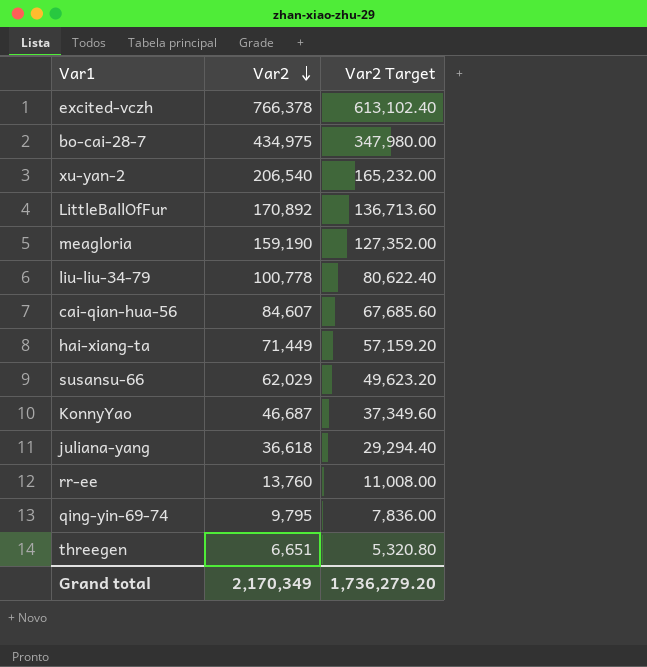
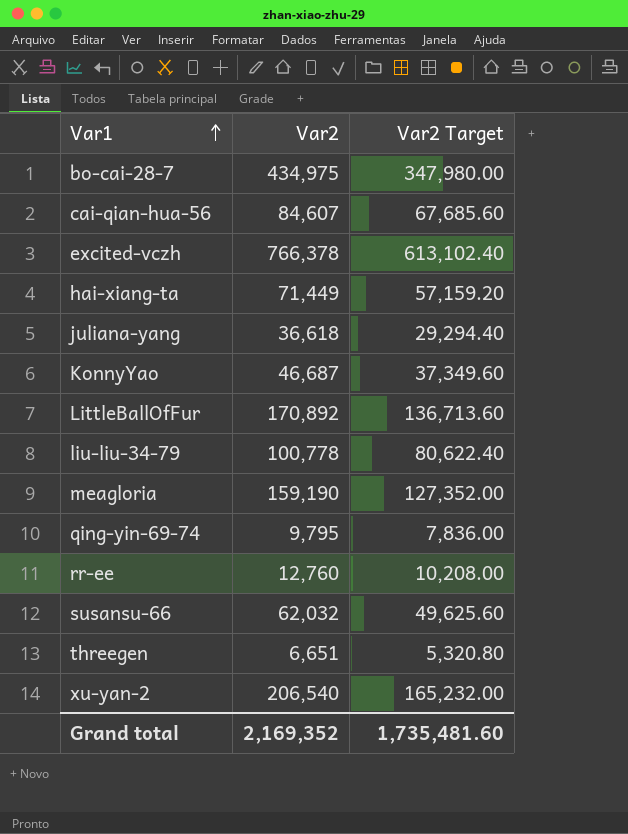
row order: Var2 descending -> Var1 ascending
rr-ee | Var2: 13,760 -> 12,760
rr-ee | Var2 Target: 11,008.00 -> 10,208.00
susansu-66 | Var2: 62,029 -> 62,032
susansu-66 | Var2 Target: 49,623.20 -> 49,625.60
Grand total | Var2: 2,170,349 -> 2,169,352
Grand total | Var2 Target: 1,736,279.20 -> 1,735,481.60

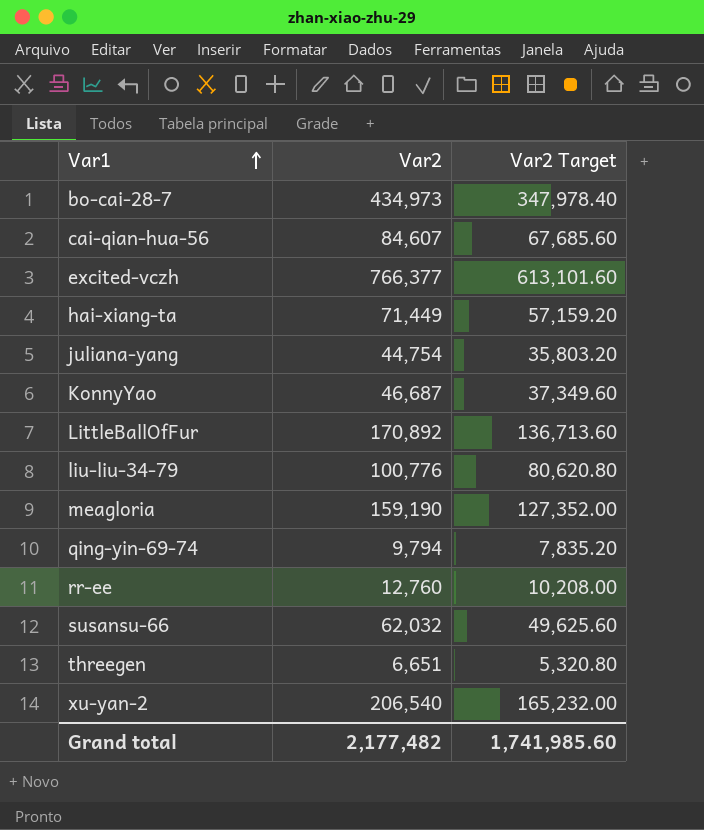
bo-cai-28-7 | Var2: 434,975 -> 434,973
bo-cai-28-7 | Var2 Target: 347,980.00 -> 347,978.40
excited-vczh | Var2: 766,378 -> 766,377
excited-vczh | Var2 Target: 613,102.40 -> 613,101.60
juliana-yang | Var2: 36,618 -> 44,754
juliana-yang | Var2 Target: 29,294.40 -> 35,803.20
liu-liu-34-79 | Var2: 100,778 -> 100,776
liu-liu-34-79 | Var2 Target: 80,622.40 -> 80,620.80
qing-yin-69-74 | Var2: 9,795 -> 9,794
qing-yin-69-74 | Var2 Target: 7,836.00 -> 7,835.20
Grand total | Var2: 2,169,352 -> 2,177,482
Grand total | Var2 Target: 1,735,481.60 -> 1,741,985.60

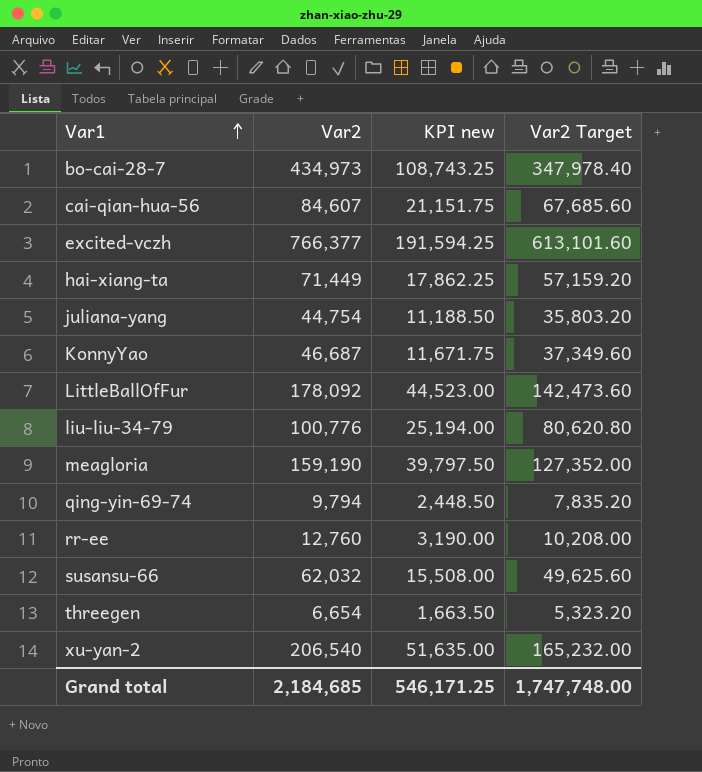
column KPI new | formula: none -> [Var2] * 0.25
LittleBallOfFur | Var2: 170,892 -> 178,092
LittleBallOfFur | Var2 Target: 136,713.60 -> 142,473.60
threegen | Var2: 6,651 -> 6,654
threegen | Var2 Target: 5,320.80 -> 5,323.20
Grand total | Var2: 2,177,482 -> 2,184,685
Grand total | Var2 Target: 1,741,985.60 -> 1,747,748.00

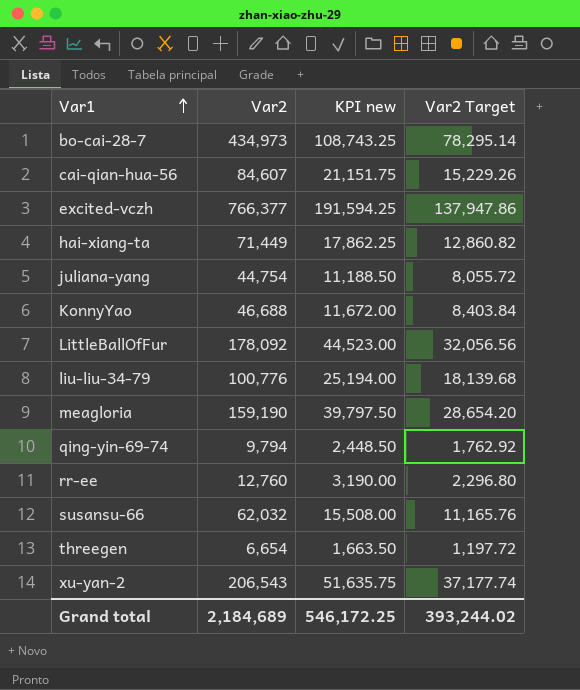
column Var2 Target | formula: [Var2] * 0.8 -> [Var2] * 0.18
KonnyYao | Var2: 46,687 -> 46,688
KonnyYao | KPI new: 11,671.75 -> 11,672.00
xu-yan-2 | Var2: 206,540 -> 206,543
xu-yan-2 | KPI new: 51,635.00 -> 51,635.75
Grand total | Var2: 2,184,685 -> 2,184,689
Grand total | KPI new: 546,171.25 -> 546,172.25
Grand total | Var2 Target: 1,747,748.00 -> 393,244.02

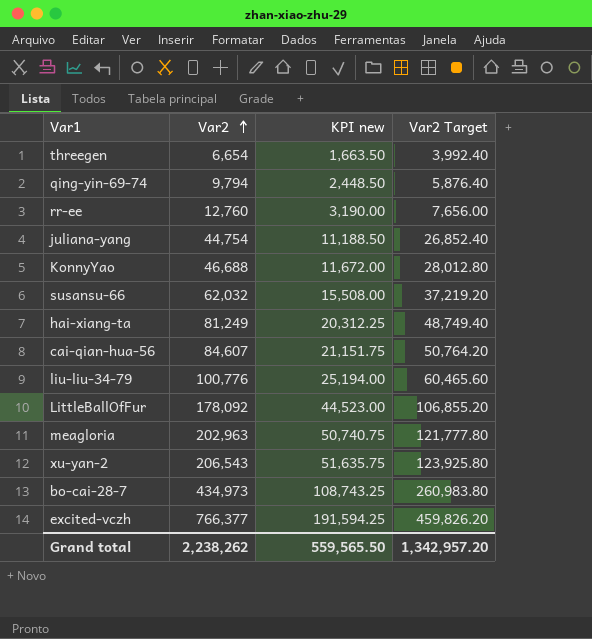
row order: Var1 ascending -> Var2 ascending
column Var2 Target | formula: [Var2] * 0.18 -> [Var2] * 0.6
hai-xiang-ta | Var2: 71,449 -> 81,249
hai-xiang-ta | KPI new: 17,862.25 -> 20,312.25
meagloria | Var2: 159,190 -> 202,963
meagloria | KPI new: 39,797.50 -> 50,740.75
Grand total | Var2: 2,184,689 -> 2,238,262
Grand total | KPI new: 546,172.25 -> 559,565.50
Grand total | Var2 Target: 393,244.02 -> 1,342,957.20

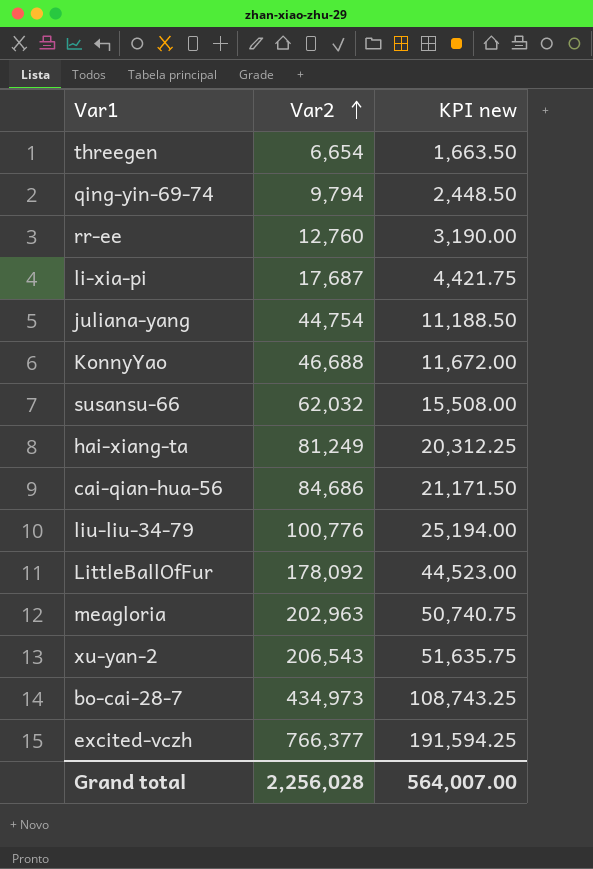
column Var2 Target | formula: [Var2] * 0.6 -> none
row li-xia-pi: none -> 17,687 | 4,421.75
cai-qian-hua-56 | Var2: 84,607 -> 84,686
cai-qian-hua-56 | KPI new: 21,151.75 -> 21,171.50
Grand total | Var2: 2,238,262 -> 2,256,028
Grand total | KPI new: 559,565.50 -> 564,007.00

